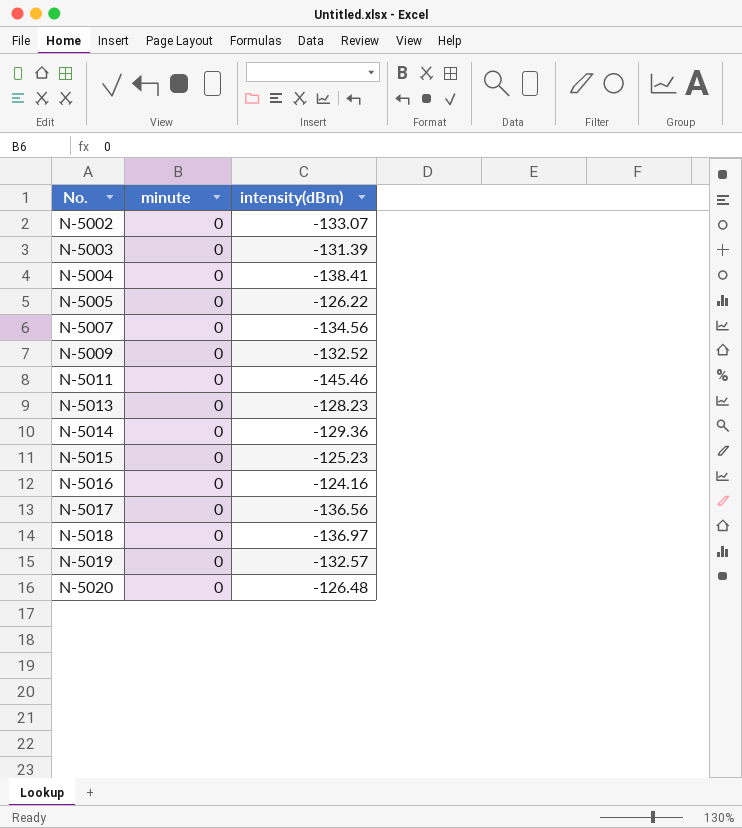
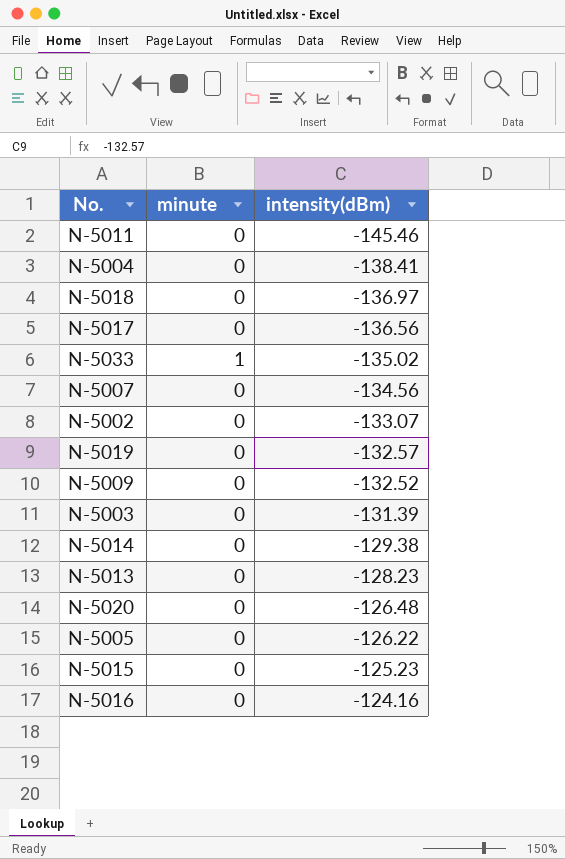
row order: No. ascending -> intensity(dBm) ascending
row N-5033: none -> 1 | -135.02
N-5014 | intensity(dBm): -129.36 -> -129.38

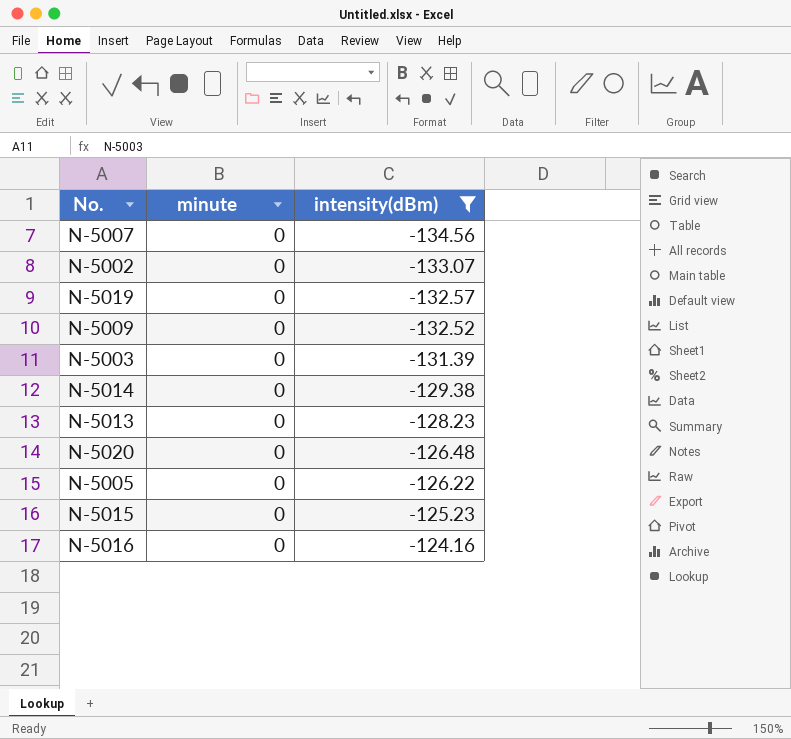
filter: none -> intensity(dBm) >= -134.56

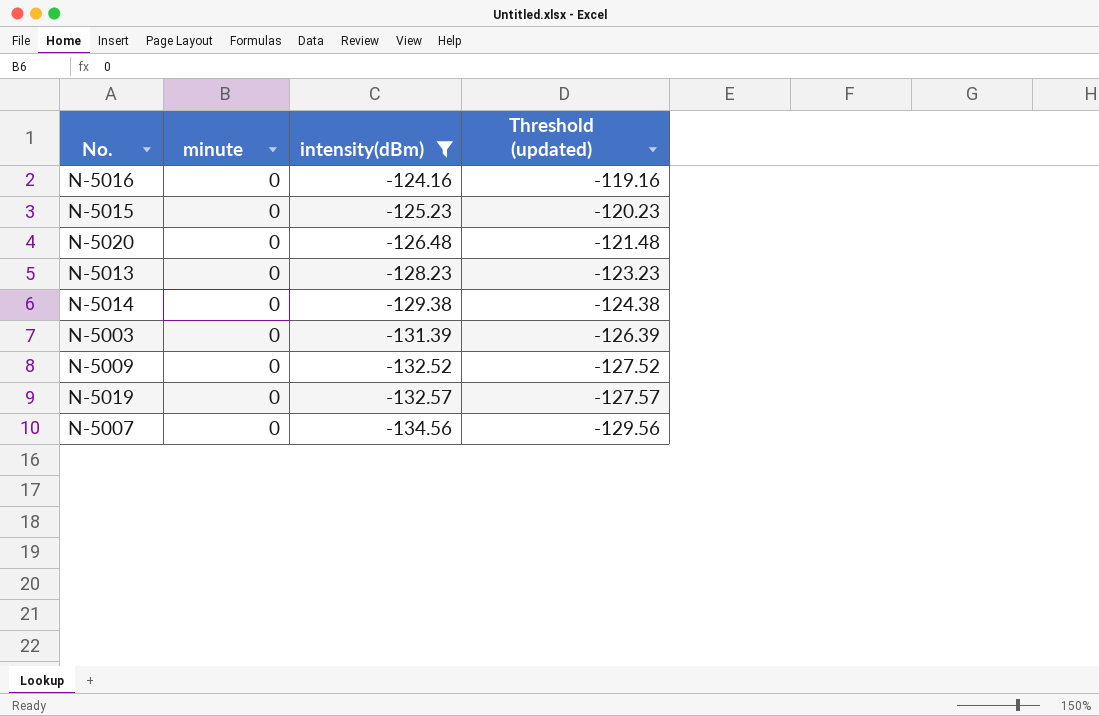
row order: intensity(dBm) ascending -> intensity(dBm) descending
column Threshold (updated) | formula: none -> [intensity(dBm)] + 5
row N-5002: 0 | -133.07 -> none
row N-5005: 0 | -126.22 -> none

